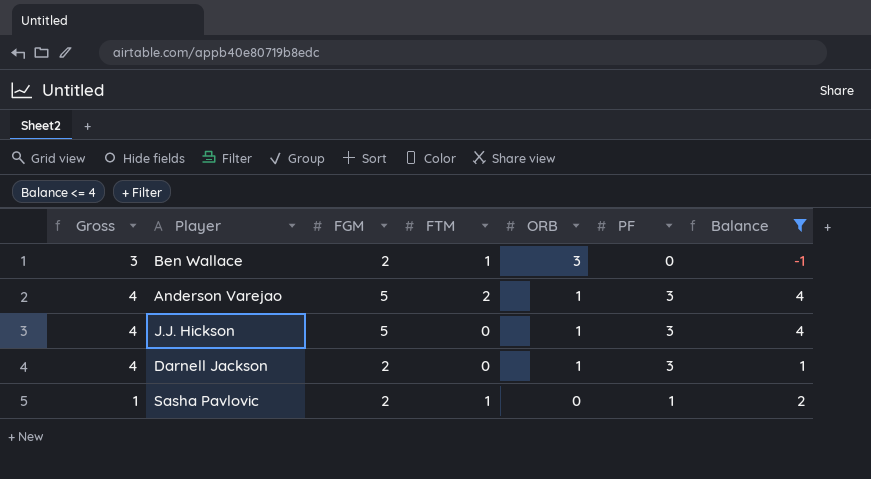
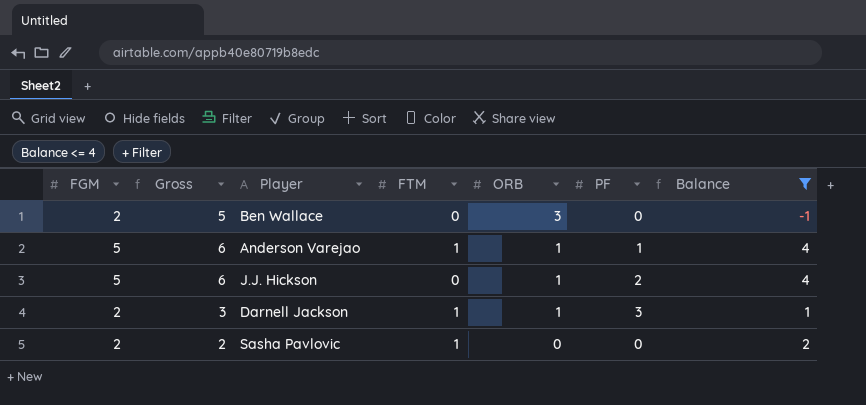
column FGM | position: 3 -> 1
column Gross | formula: [ORB] + [PF] -> [FGM] + [ORB]
Ben Wallace | FTM: 1 -> 0
Anderson Varejao | FTM: 2 -> 1
Anderson Varejao | PF: 3 -> 1
J.J. Hickson | PF: 3 -> 2
Darnell Jackson | FTM: 0 -> 1
Sasha Pavlovic | PF: 1 -> 0

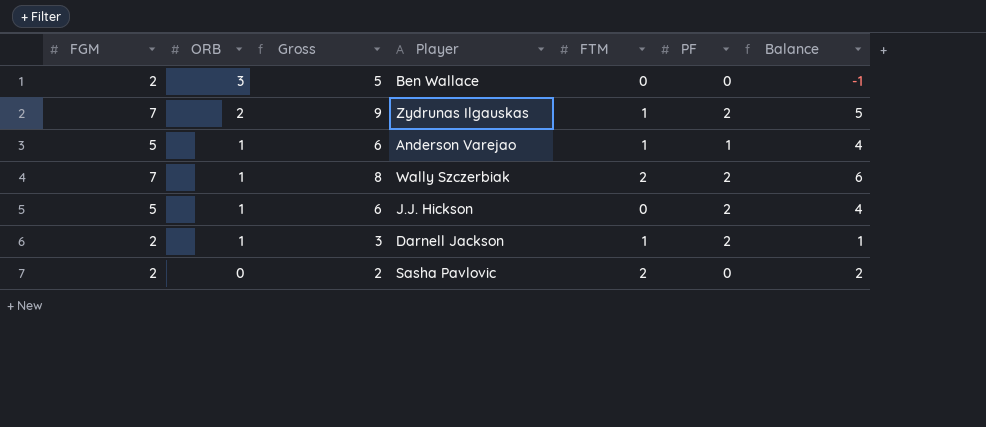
filter: Balance <= 4 -> none
column ORB | position: 5 -> 2
Darnell Jackson | PF: 3 -> 2
Sasha Pavlovic | FTM: 1 -> 2

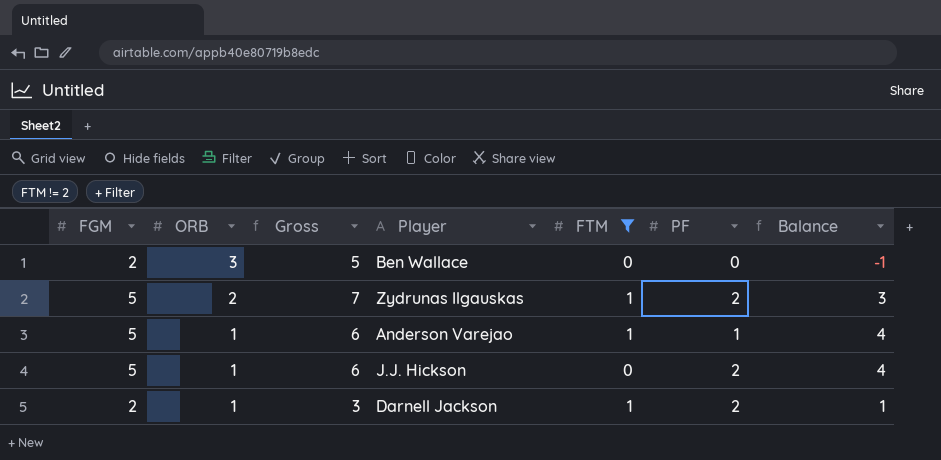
filter: none -> FTM != 2
Zydrunas Ilgauskas | FGM: 7 -> 5
Zydrunas Ilgauskas | Gross: 9 -> 7
Zydrunas Ilgauskas | Balance: 5 -> 3

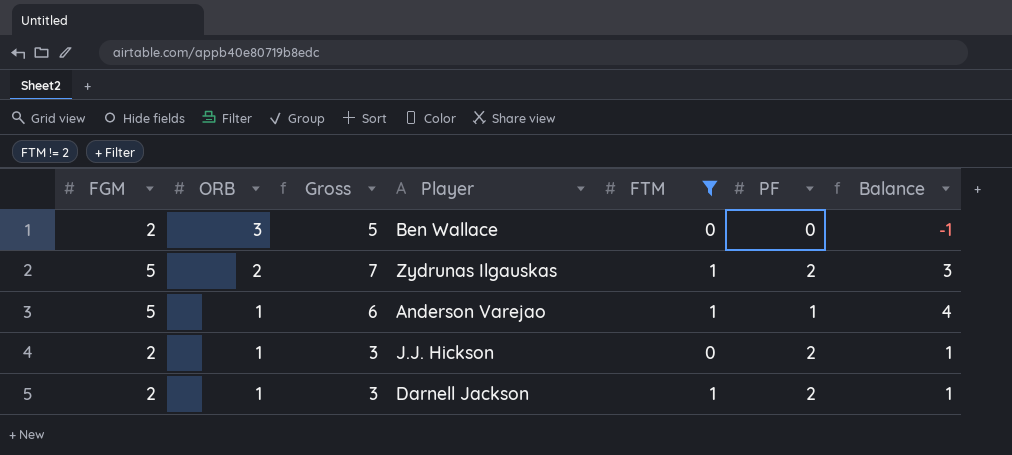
J.J. Hickson | FGM: 5 -> 2
J.J. Hickson | Gross: 6 -> 3
J.J. Hickson | Balance: 4 -> 1

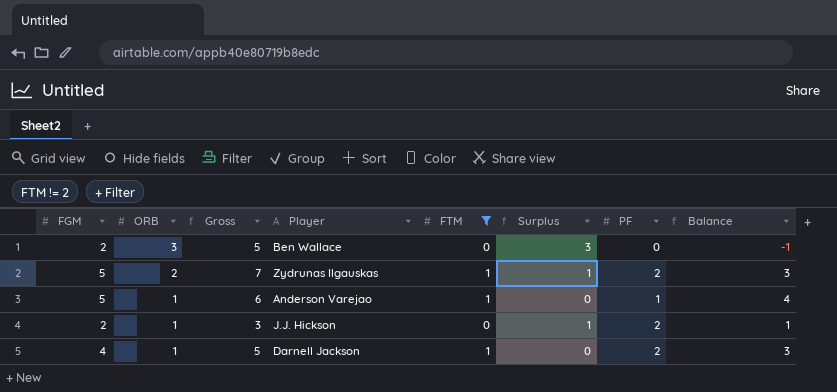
column Surplus | formula: none -> [ORB] - [FTM]
Darnell Jackson | FGM: 2 -> 4
Darnell Jackson | Gross: 3 -> 5
Darnell Jackson | Balance: 1 -> 3

